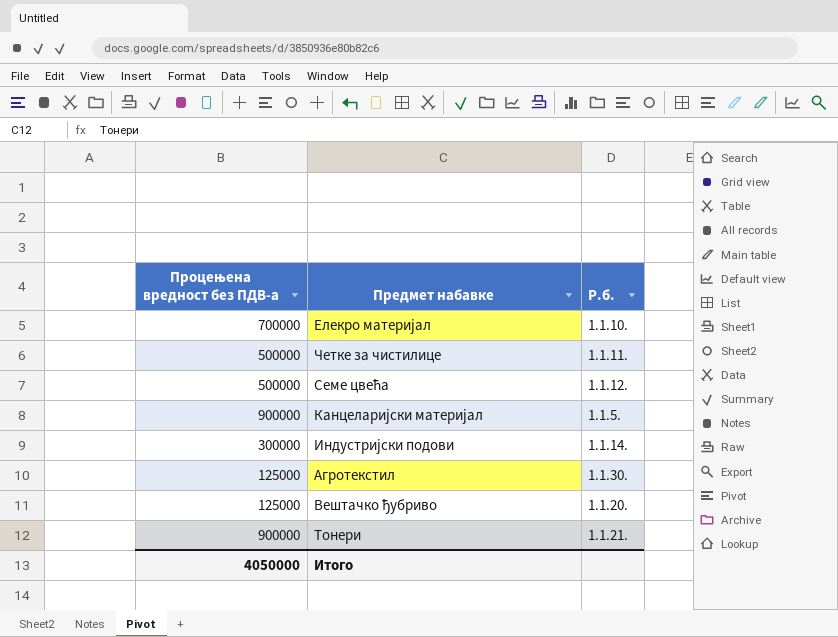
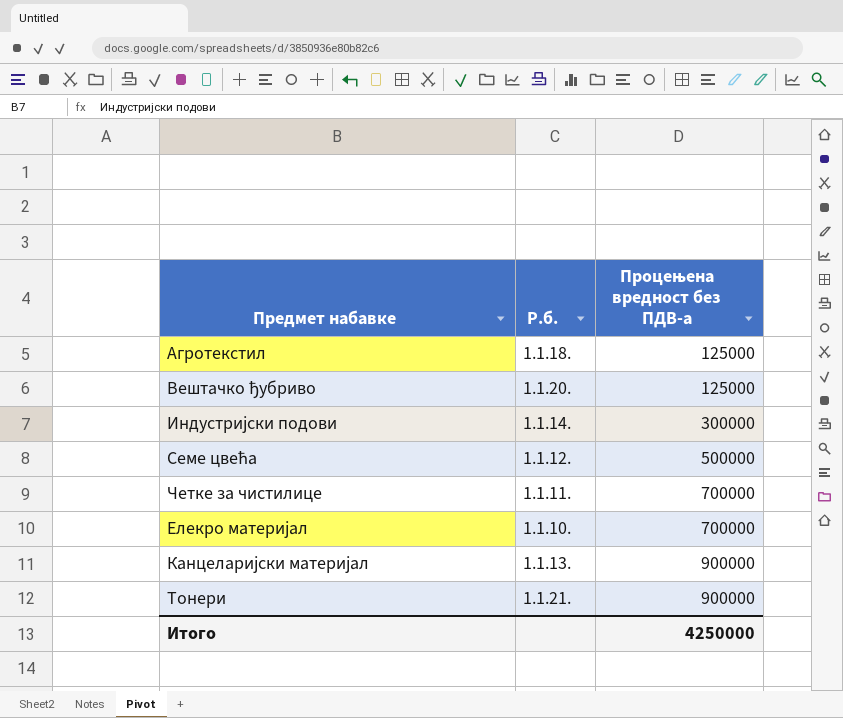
row order: none -> Процењена вредност без ПДВ-а ascending
column Процењена вредност без ПДВ-а | position: 1 -> 3
Агротекстил | Р.б.: 1.1.30. -> 1.1.18.
Четке за чистилице | Процењена вредност без ПДВ-а: 500000 -> 700000
Канцеларијски материјал | Р.б.: 1.1.5. -> 1.1.13.
Итого | Процењена вредност без ПДВ-а: 4050000 -> 4250000

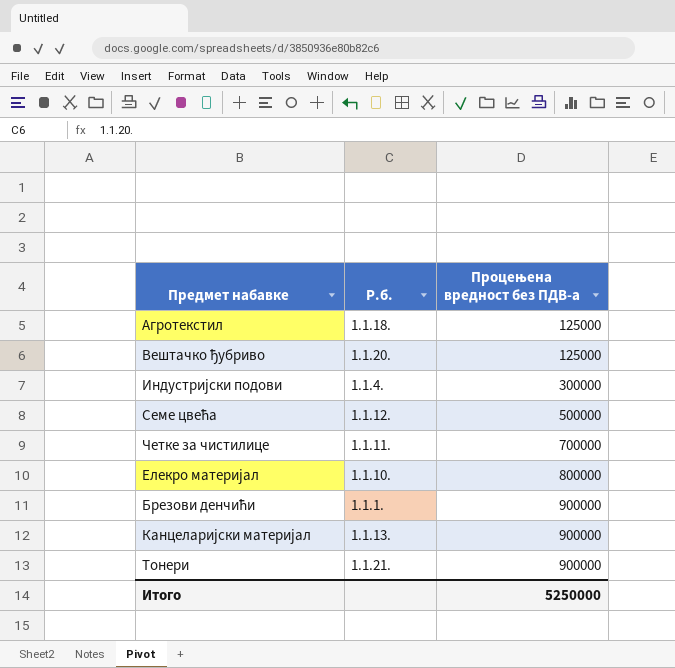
Индустријски подови | Р.б.: 1.1.14. -> 1.1.4.
Елекро материјал | Процењена вредност без ПДВ-а: 700000 -> 800000
row Брезови денчићи: none -> 1.1.1. | 900000
Итого | Процењена вредност без ПДВ-а: 4250000 -> 5250000

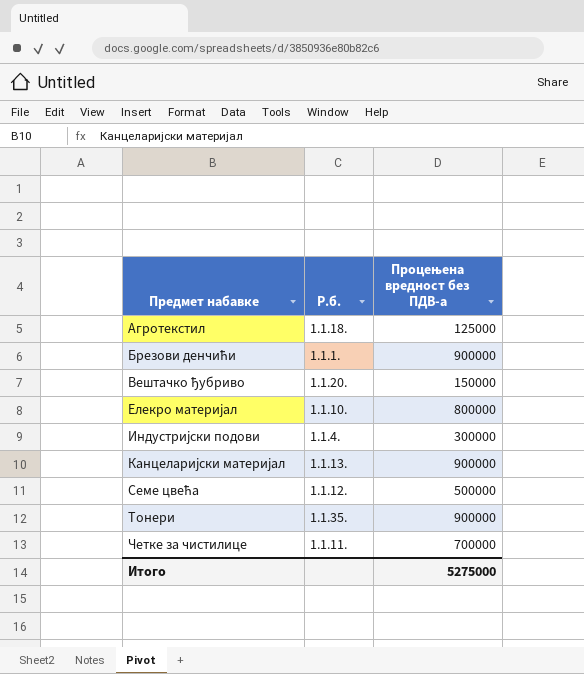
row order: Процењена вредност без ПДВ-а ascending -> Предмет набавке ascending
Вештачко ђубриво | Процењена вредност без ПДВ-а: 125000 -> 150000
Тонери | Р.б.: 1.1.21. -> 1.1.35.
Итого | Процењена вредност без ПДВ-а: 5250000 -> 5275000

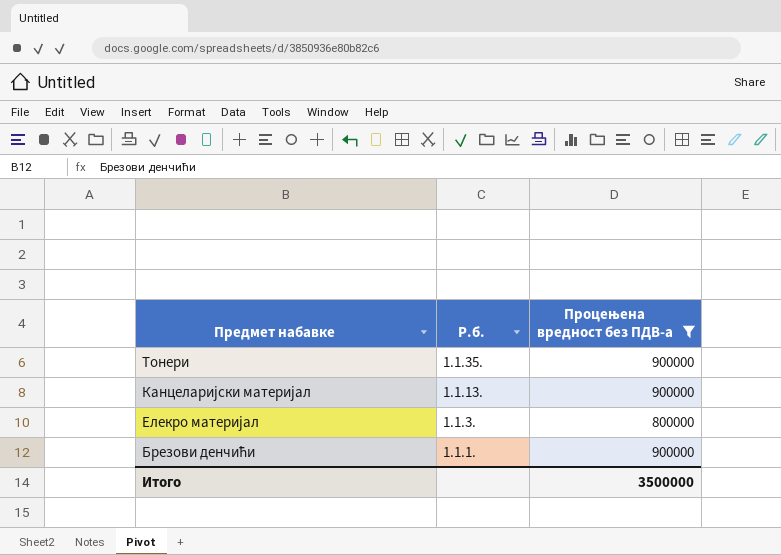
filter: none -> Процењена вредност без ПДВ-а >= 800000
row order: Предмет набавке ascending -> Предмет набавке descending
Елекро материјал | Р.б.: 1.1.10. -> 1.1.3.
Итого | Процењена вредност без ПДВ-а: 5275000 -> 3500000

